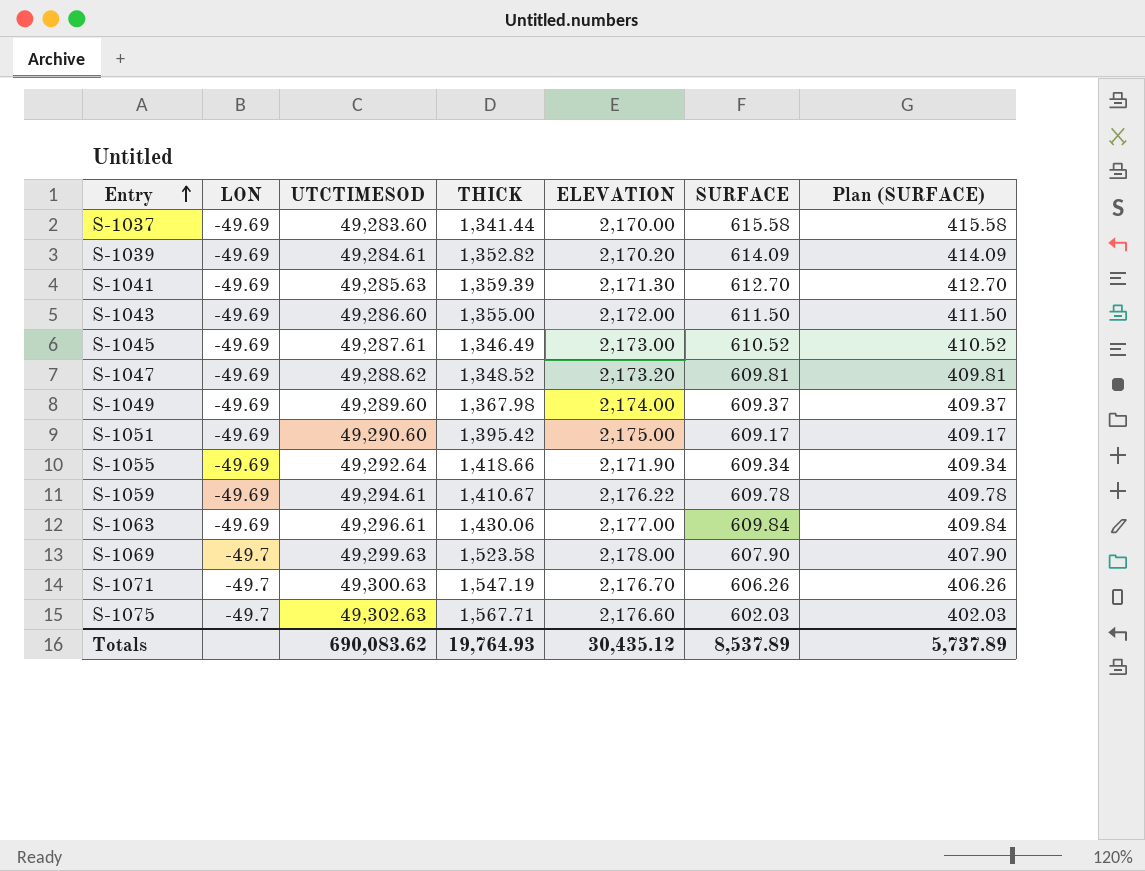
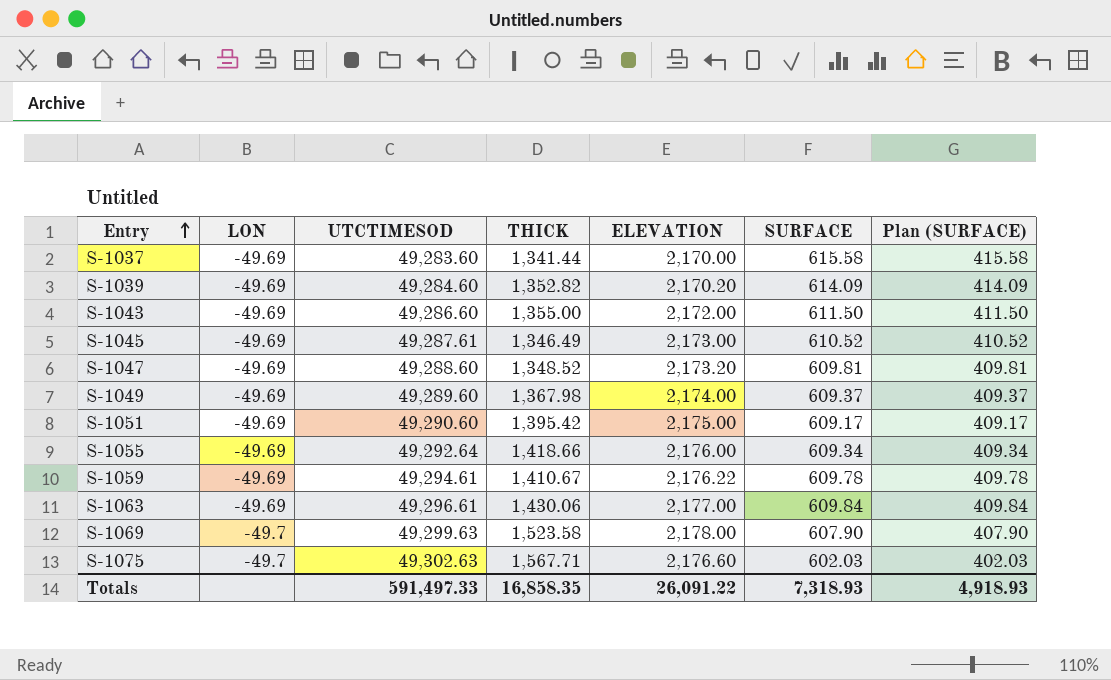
row S-1041: -49.69 | 49,285.63 | 1,359.39 | 2,171.30 | 612.70 | 412.70 -> none
row S-1071: -49.7 | 49,300.63 | 1,547.19 | 2,176.70 | 606.26 | 406.26 -> none
S-1039 | UTCTIMESOD: 49,284.61 -> 49,284.60
S-1047 | UTCTIMESOD: 49,288.62 -> 49,288.60
S-1055 | ELEVATION: 2,171.90 -> 2,176.00
Totals | UTCTIMESOD: 690,083.62 -> 591,497.33
Totals | THICK: 19,764.93 -> 16,858.35
Totals | ELEVATION: 30,435.12 -> 26,091.22
Totals | SURFACE: 8,537.89 -> 7,318.93
Totals | Plan (SURFACE): 5,737.89 -> 4,918.93

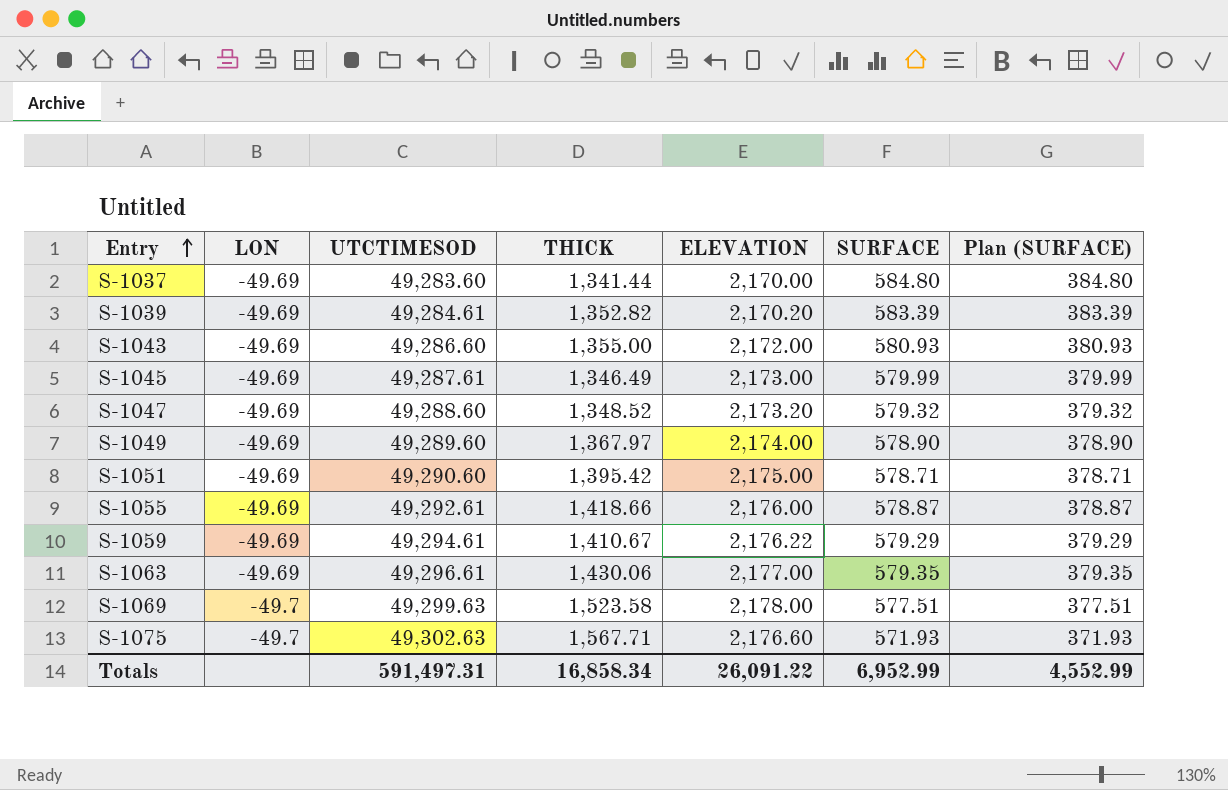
S-1037 | SURFACE: 615.58 -> 584.80
S-1037 | Plan (SURFACE): 415.58 -> 384.80
S-1039 | UTCTIMESOD: 49,284.60 -> 49,284.61
S-1039 | SURFACE: 614.09 -> 583.39
S-1039 | Plan (SURFACE): 414.09 -> 383.39
S-1043 | SURFACE: 611.50 -> 580.93
S-1043 | Plan (SURFACE): 411.50 -> 380.93
S-1045 | SURFACE: 610.52 -> 579.99
S-1045 | Plan (SURFACE): 410.52 -> 379.99
S-1047 | SURFACE: 609.81 -> 579.32
S-1047 | Plan (SURFACE): 409.81 -> 379.32
S-1049 | THICK: 1,367.98 -> 1,367.97
S-1049 | SURFACE: 609.37 -> 578.90
S-1049 | Plan (SURFACE): 409.37 -> 378.90
S-1051 | SURFACE: 609.17 -> 578.71
S-1051 | Plan (SURFACE): 409.17 -> 378.71
S-1055 | UTCTIMESOD: 49,292.64 -> 49,292.61
S-1055 | SURFACE: 609.34 -> 578.87
S-1055 | Plan (SURFACE): 409.34 -> 378.87
S-1059 | SURFACE: 609.78 -> 579.29
S-1059 | Plan (SURFACE): 409.78 -> 379.29
S-1063 | SURFACE: 609.84 -> 579.35
S-1063 | Plan (SURFACE): 409.84 -> 379.35
S-1069 | SURFACE: 607.90 -> 577.51
S-1069 | Plan (SURFACE): 407.90 -> 377.51
S-1075 | SURFACE: 602.03 -> 571.93
S-1075 | Plan (SURFACE): 402.03 -> 371.93
Totals | UTCTIMESOD: 591,497.33 -> 591,497.31
Totals | THICK: 16,858.35 -> 16,858.34
Totals | SURFACE: 7,318.93 -> 6,952.99
Totals | Plan (SURFACE): 4,918.93 -> 4,552.99

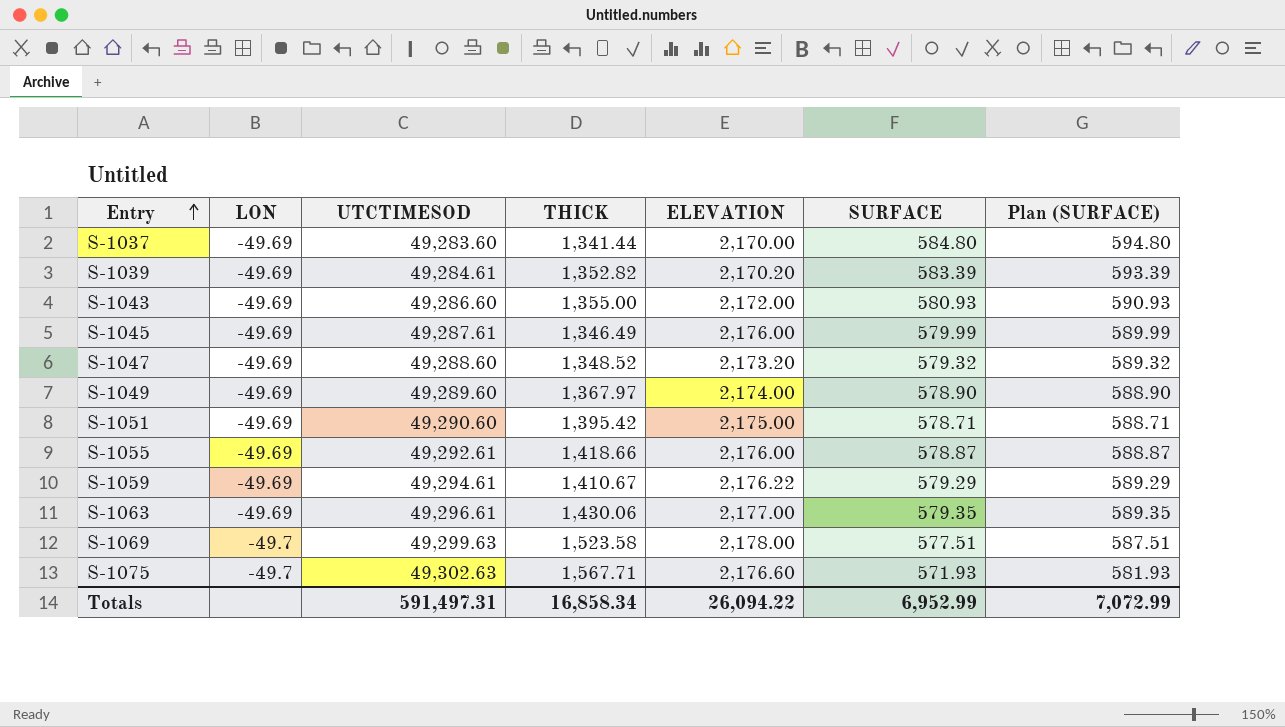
column Plan (SURFACE) | formula: [SURFACE] - 200 -> [SURFACE] + 10
S-1045 | ELEVATION: 2,173.00 -> 2,176.00
Totals | ELEVATION: 26,091.22 -> 26,094.22
Totals | Plan (SURFACE): 4,552.99 -> 7,072.99

